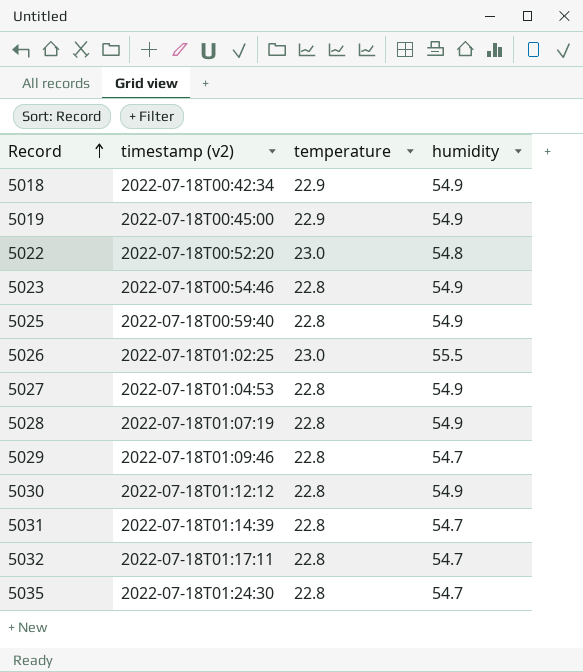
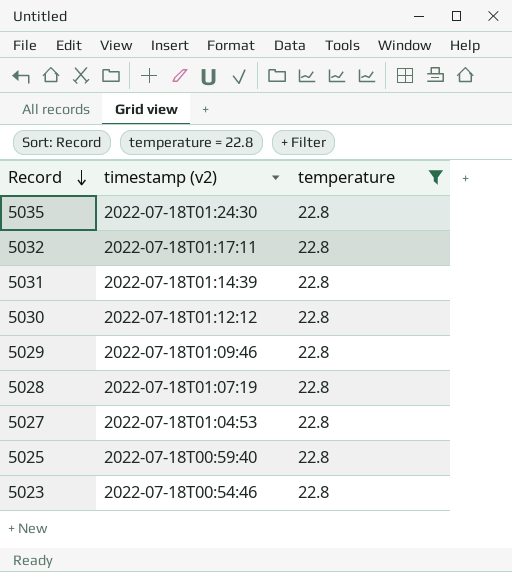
filter: none -> temperature = 22.8
row order: Record ascending -> Record descending
column humidity | position: 4 -> none

